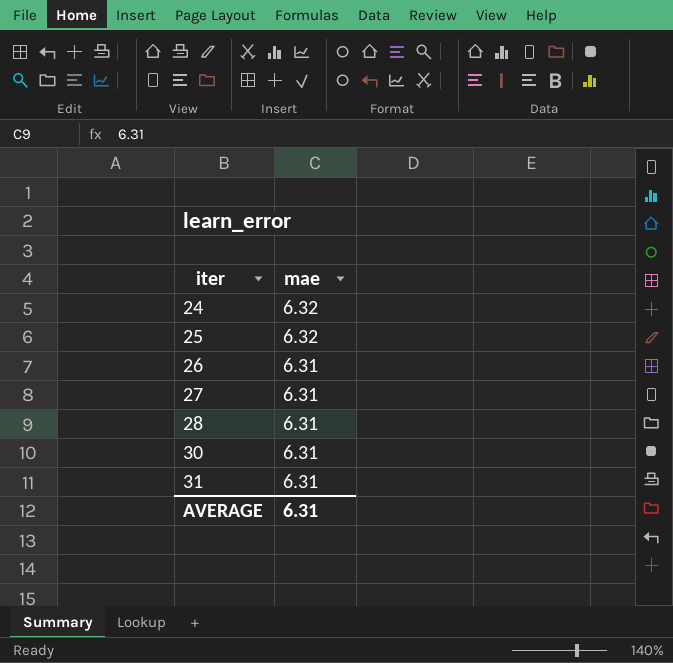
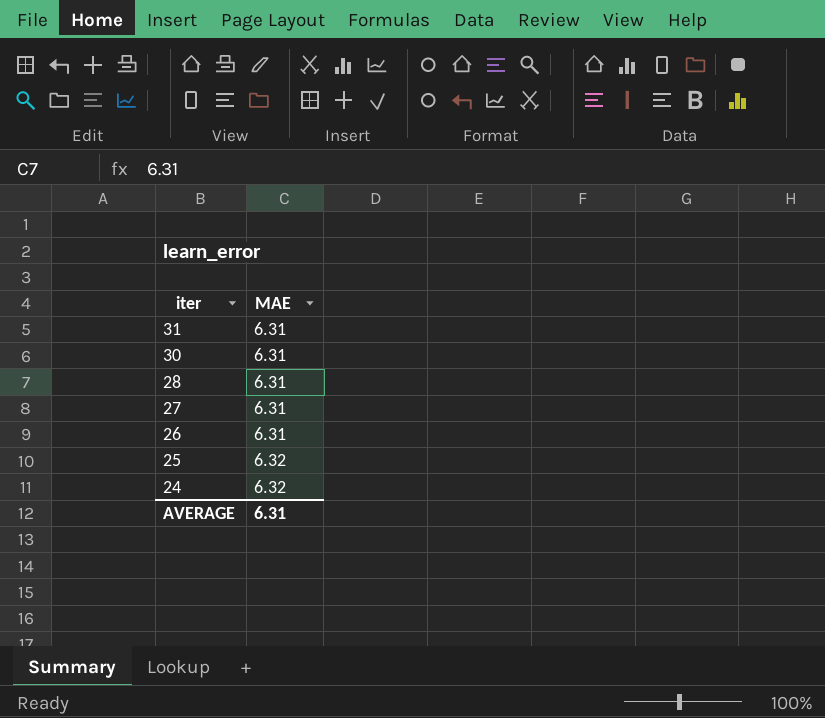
row order: iter ascending -> iter descending
column name: mae -> MAE

